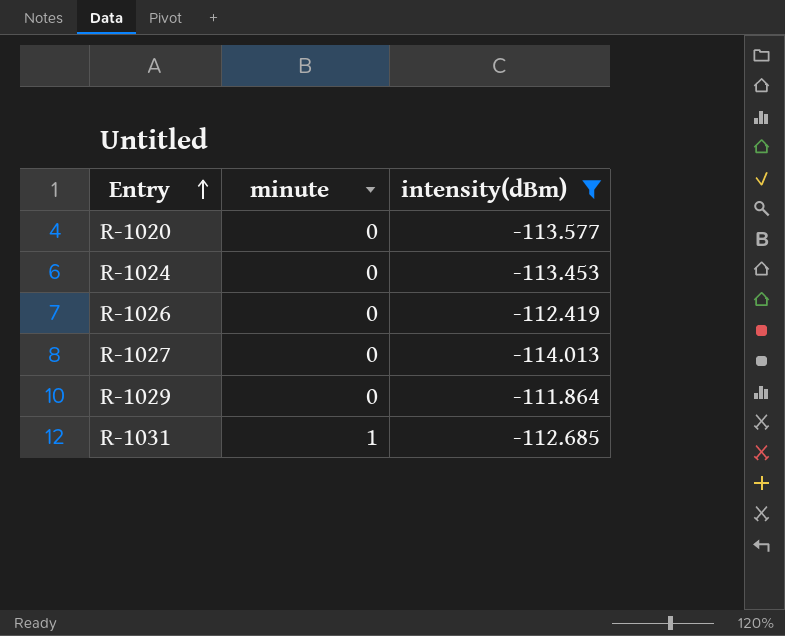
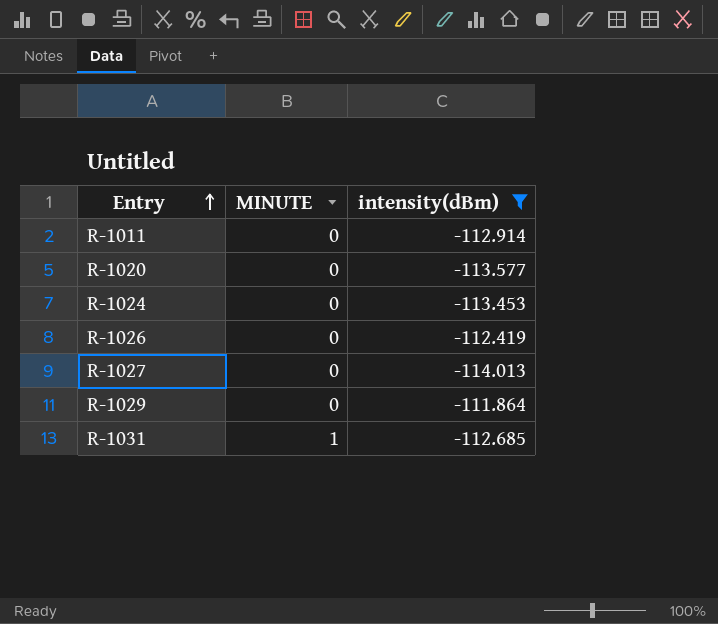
column name: minute -> MINUTE
row R-1011: none -> 0 | -112.914

